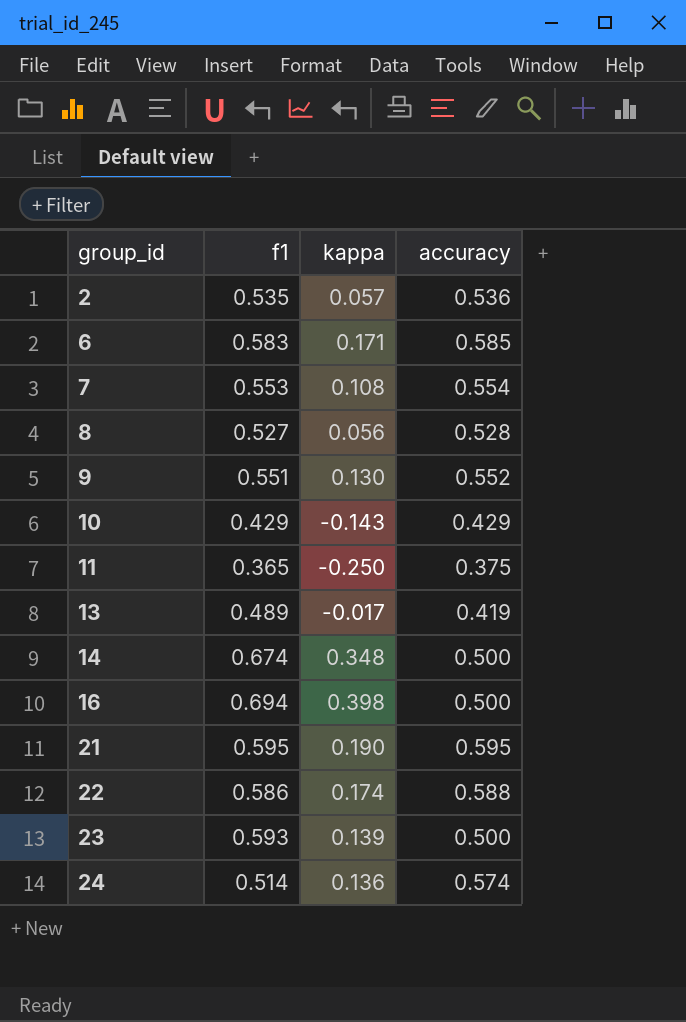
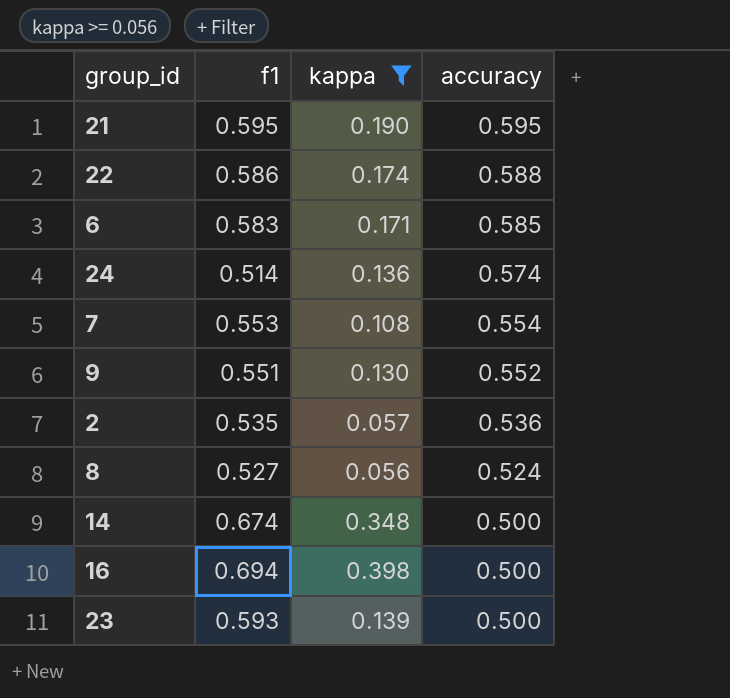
filter: none -> kappa >= 0.056
row order: group_id ascending -> accuracy descending
8 | accuracy: 0.528 -> 0.524

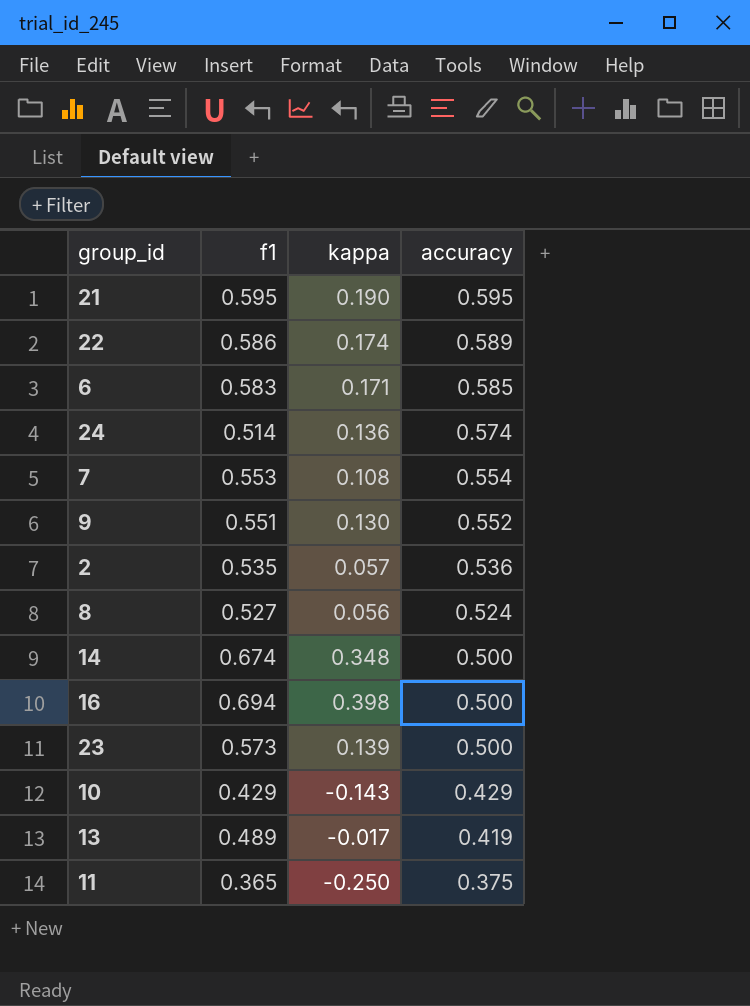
filter: kappa >= 0.056 -> none
22 | accuracy: 0.588 -> 0.589
23 | f1: 0.593 -> 0.573

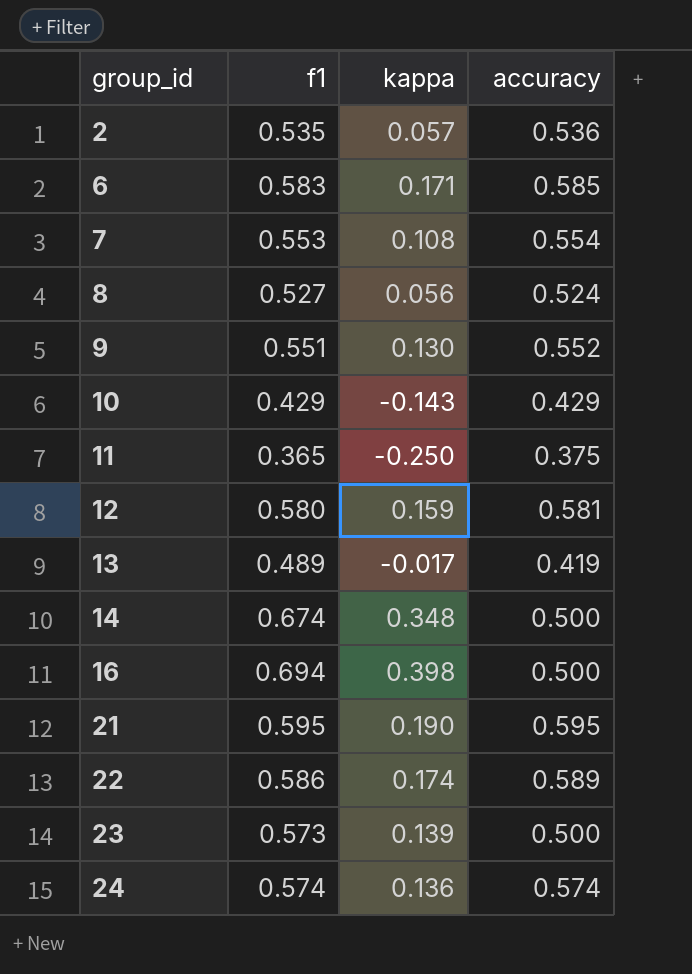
row order: accuracy descending -> group_id ascending
row 12: none -> 0.580 | 0.159 | 0.581
24 | f1: 0.514 -> 0.574

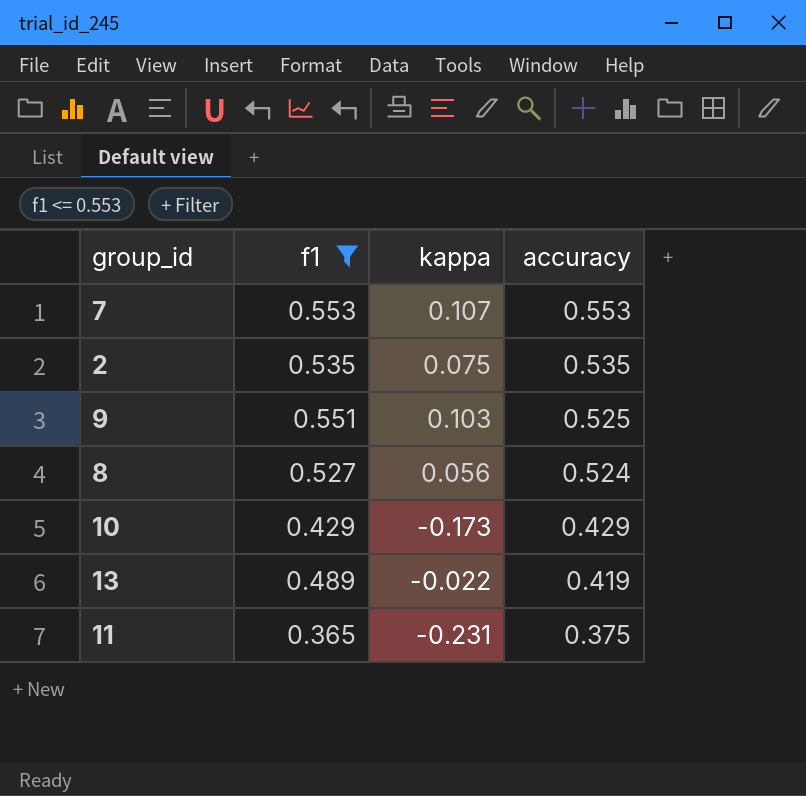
filter: none -> f1 <= 0.553
row order: group_id ascending -> accuracy descending
7 | kappa: 0.108 -> 0.107
7 | accuracy: 0.554 -> 0.553
2 | kappa: 0.057 -> 0.075
2 | accuracy: 0.536 -> 0.535
9 | kappa: 0.130 -> 0.103
9 | accuracy: 0.552 -> 0.525
10 | kappa: -0.143 -> -0.173
13 | kappa: -0.017 -> -0.022
11 | kappa: -0.250 -> -0.231

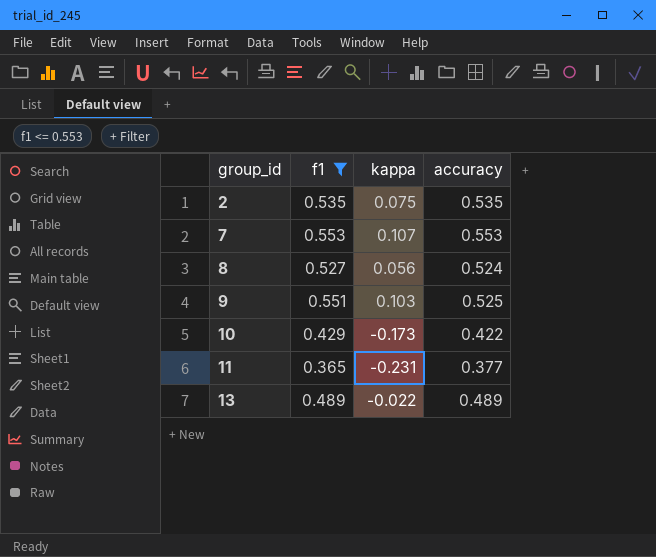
row order: accuracy descending -> group_id ascending
10 | accuracy: 0.429 -> 0.422
11 | accuracy: 0.375 -> 0.377
13 | accuracy: 0.419 -> 0.489

